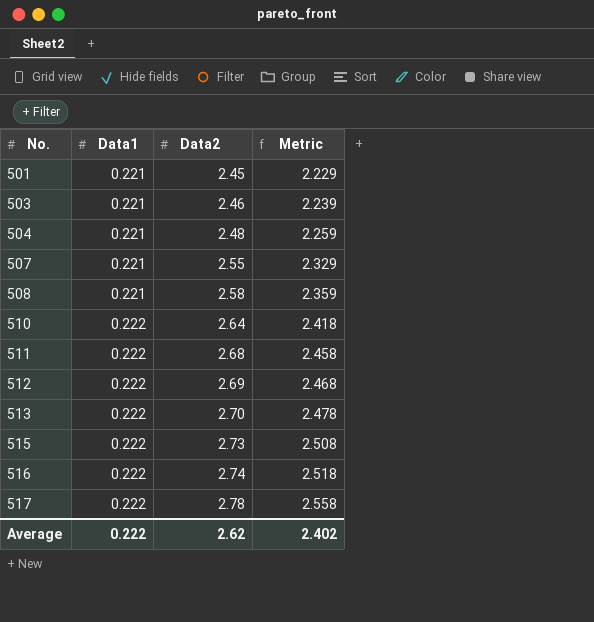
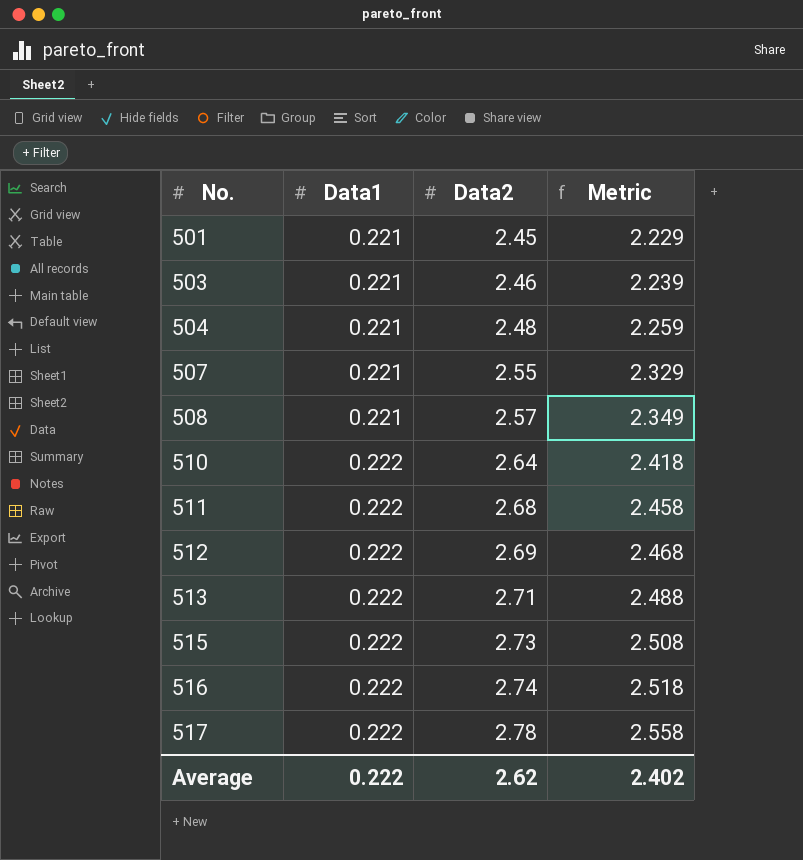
508 | Data2: 2.58 -> 2.57
508 | Metric: 2.359 -> 2.349
513 | Data2: 2.70 -> 2.71
513 | Metric: 2.478 -> 2.488

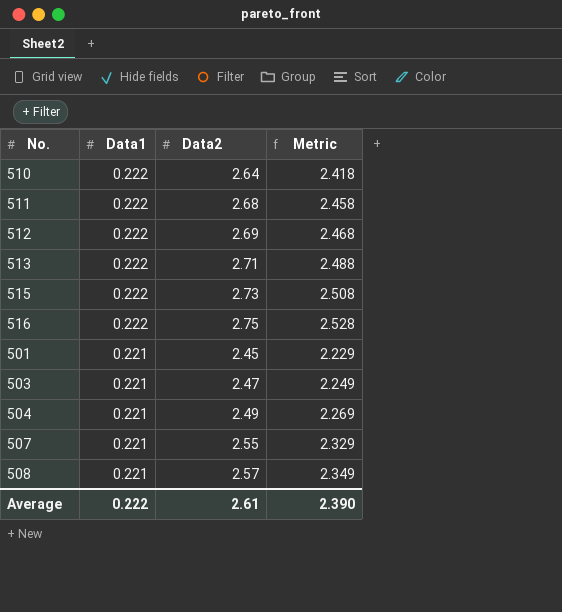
row order: No. ascending -> Data1 descending
row 517: 0.222 | 2.78 | 2.558 -> none
516 | Data2: 2.74 -> 2.75
516 | Metric: 2.518 -> 2.528
503 | Data2: 2.46 -> 2.47
503 | Metric: 2.239 -> 2.249
504 | Data2: 2.48 -> 2.49
504 | Metric: 2.259 -> 2.269
Average | Data2: 2.62 -> 2.61
Average | Metric: 2.402 -> 2.390

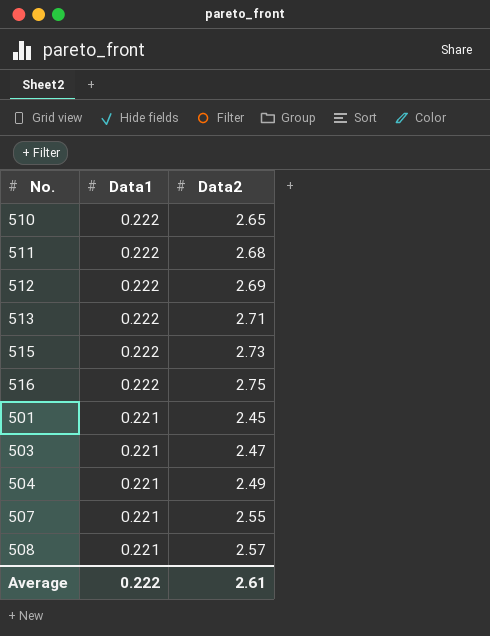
column Metric | formula: [Data2] - [Data1] -> none
510 | Data2: 2.64 -> 2.65

